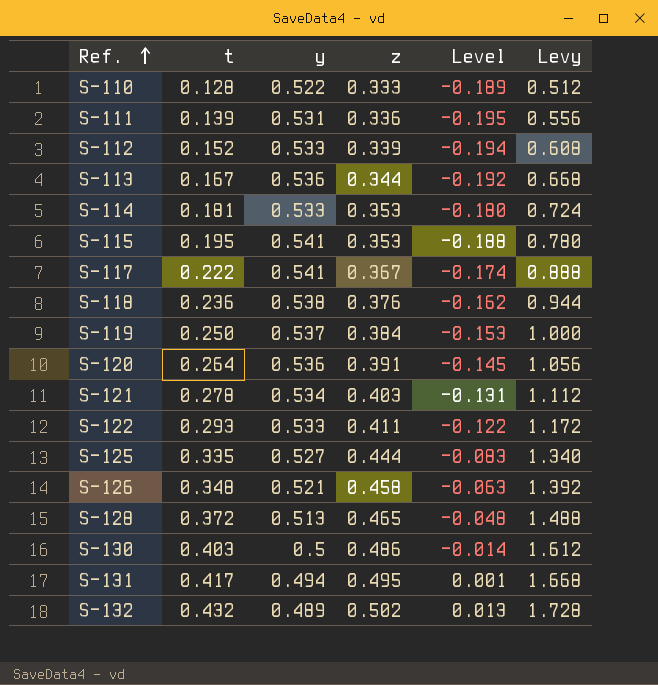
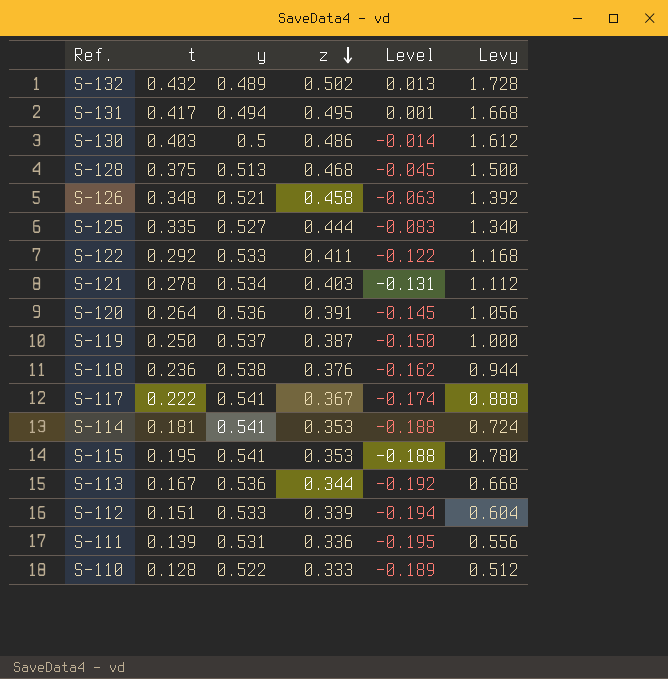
row order: Ref. ascending -> z descending
S-128 | t: 0.372 -> 0.375
S-128 | z: 0.465 -> 0.468
S-128 | Level: -0.048 -> -0.045
S-128 | Levy: 1.488 -> 1.500
S-122 | t: 0.293 -> 0.292
S-122 | Levy: 1.172 -> 1.168
S-119 | z: 0.384 -> 0.387
S-119 | Level: -0.153 -> -0.150
S-114 | y: 0.533 -> 0.541
S-114 | Level: -0.180 -> -0.188
S-112 | t: 0.152 -> 0.151
S-112 | Levy: 0.608 -> 0.604

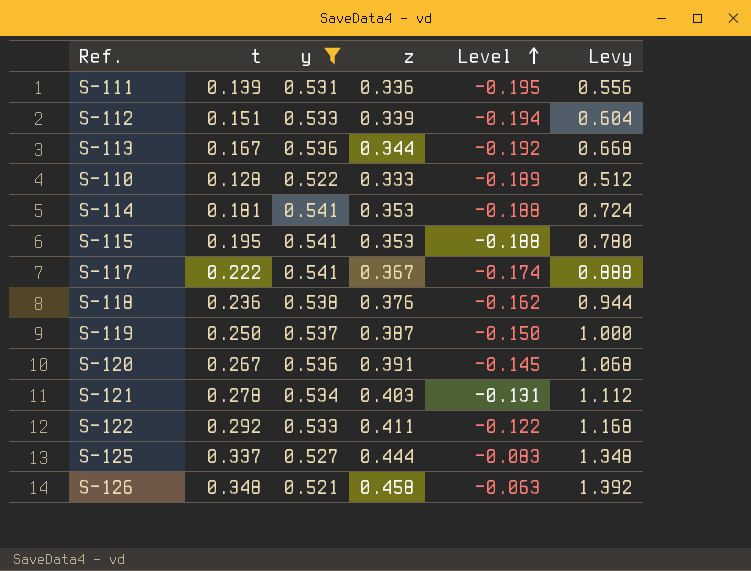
filter: none -> y >= 0.521
row order: z descending -> Level ascending
S-120 | t: 0.264 -> 0.267
S-120 | Levy: 1.056 -> 1.068
S-125 | t: 0.335 -> 0.337
S-125 | Levy: 1.340 -> 1.348

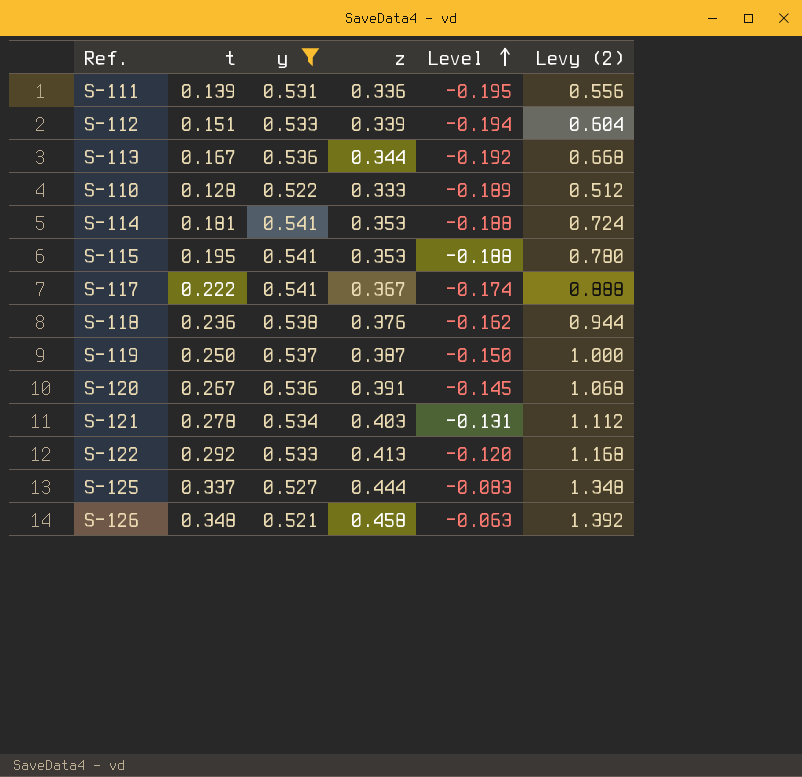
column name: Levy -> Levy (2)
S-122 | z: 0.411 -> 0.413
S-122 | Level: -0.122 -> -0.120

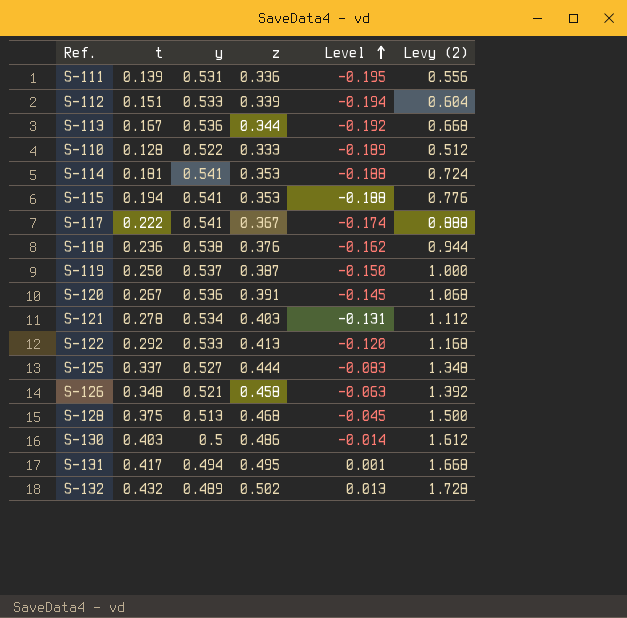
filter: y >= 0.521 -> none
S-115 | t: 0.195 -> 0.194
S-115 | Levy (2): 0.780 -> 0.776

